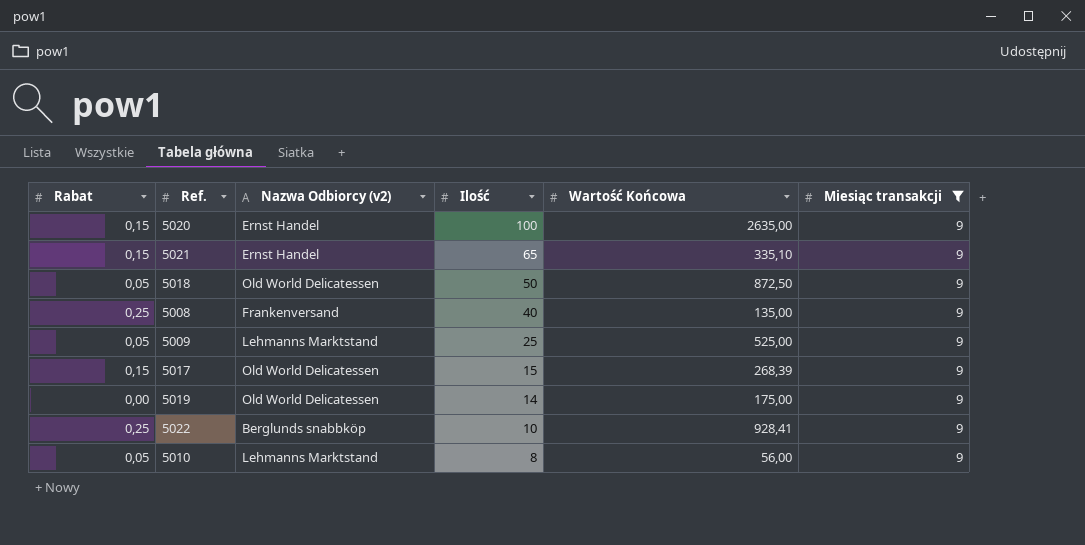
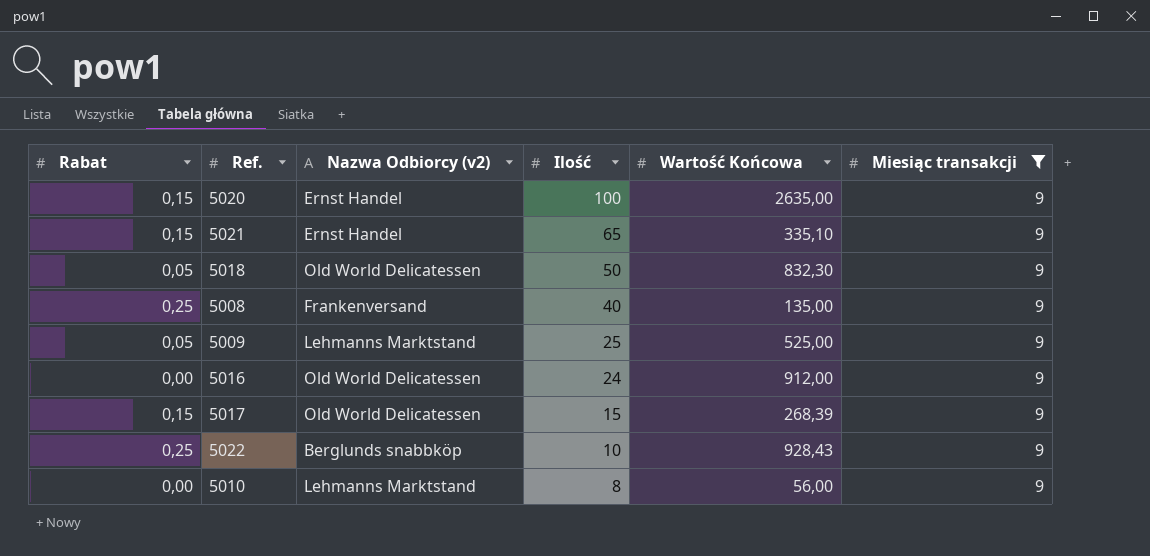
row 5019: 0,00 | Old World Delicatessen | 14 | 175,00 | 9 -> none
5018 | Wartość Końcowa: 872,50 -> 832,30
row 5016: none -> 0,00 | Old World Delicatessen | 24 | 912,00 | 9
5022 | Wartość Końcowa: 928,41 -> 928,43
5010 | Rabat: 0,05 -> 0,00

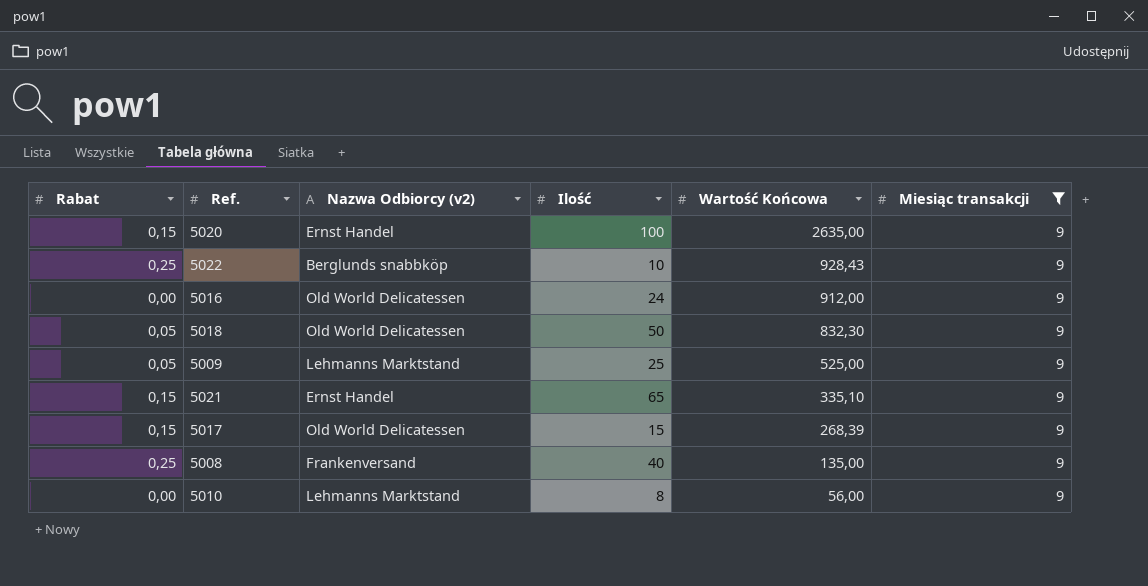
row order: Ilość descending -> Wartość Końcowa descending

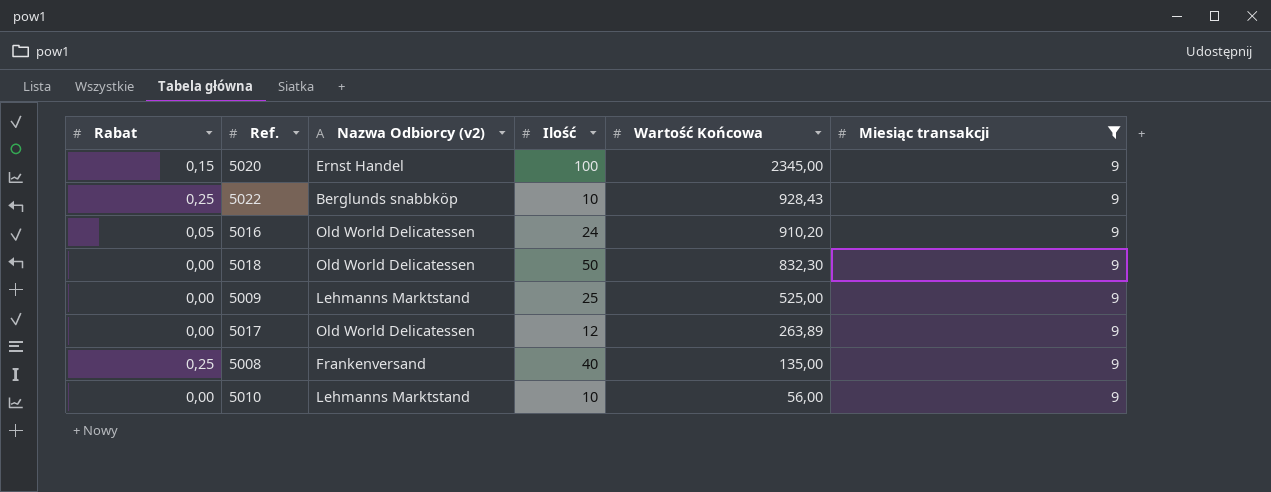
row 5021: 0,15 | Ernst Handel | 65 | 335,10 | 9 -> none
5020 | Wartość Końcowa: 2635,00 -> 2345,00
5016 | Rabat: 0,00 -> 0,05
5016 | Wartość Końcowa: 912,00 -> 910,20
5018 | Rabat: 0,05 -> 0,00
5009 | Rabat: 0,05 -> 0,00
5017 | Rabat: 0,15 -> 0,00
5017 | Ilość: 15 -> 12
5017 | Wartość Końcowa: 268,39 -> 263,89
5010 | Ilość: 8 -> 10

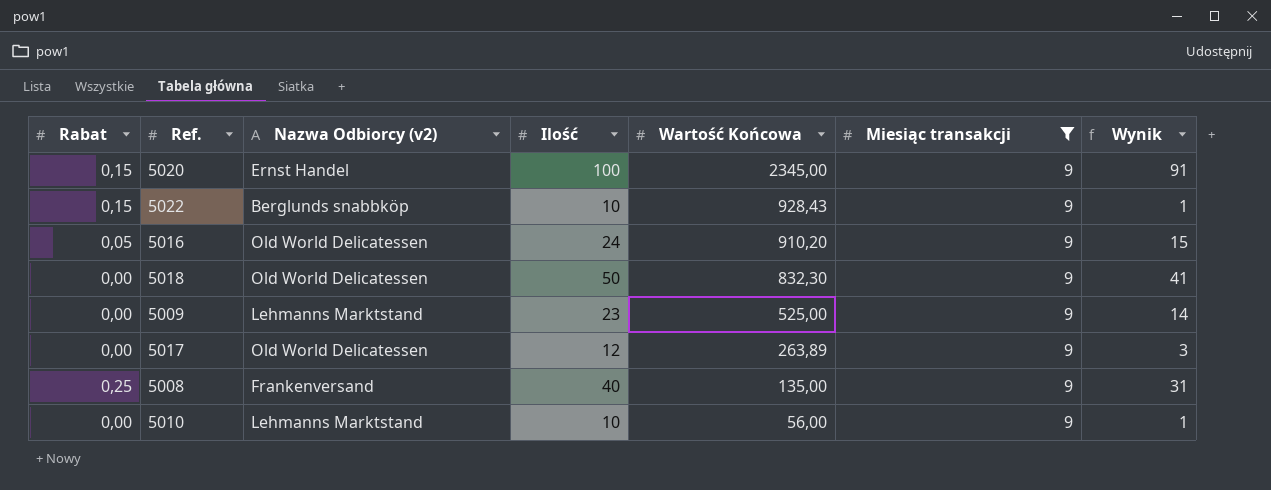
column Wynik | formula: none -> [Ilość] - [Miesiąc transakcji]
5022 | Rabat: 0,25 -> 0,15
5009 | Ilość: 25 -> 23

